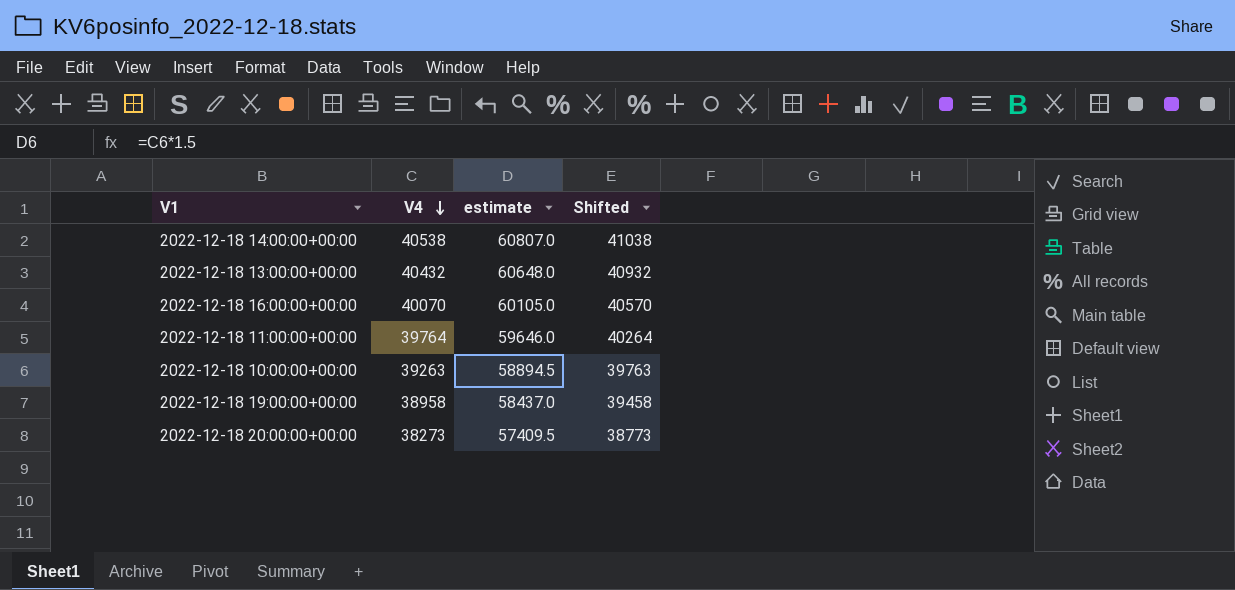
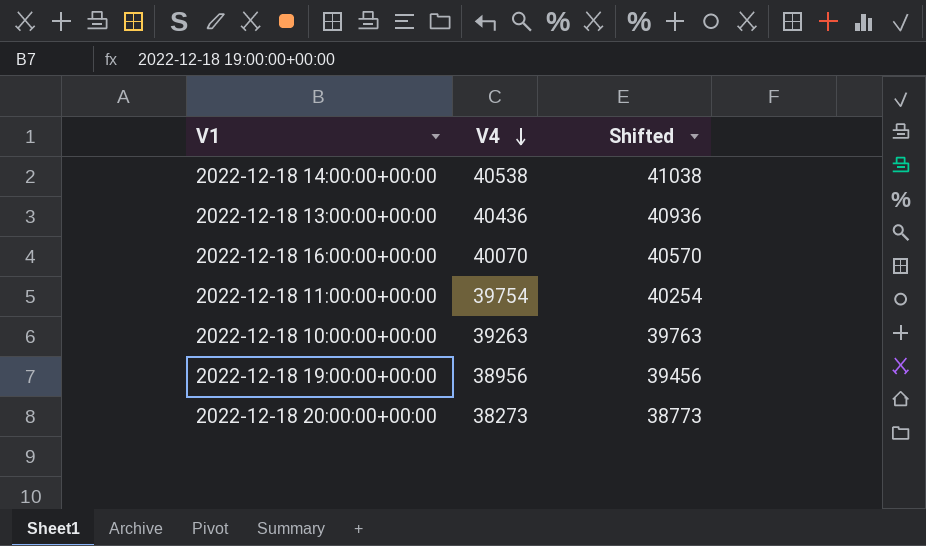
column estimate | formula: [V4] * 1.5 -> none
2022-12-18 13:00:00+00:00 | V4: 40432 -> 40436
2022-12-18 13:00:00+00:00 | Shifted: 40932 -> 40936
2022-12-18 11:00:00+00:00 | V4: 39764 -> 39754
2022-12-18 11:00:00+00:00 | Shifted: 40264 -> 40254
2022-12-18 19:00:00+00:00 | V4: 38958 -> 38956
2022-12-18 19:00:00+00:00 | Shifted: 39458 -> 39456

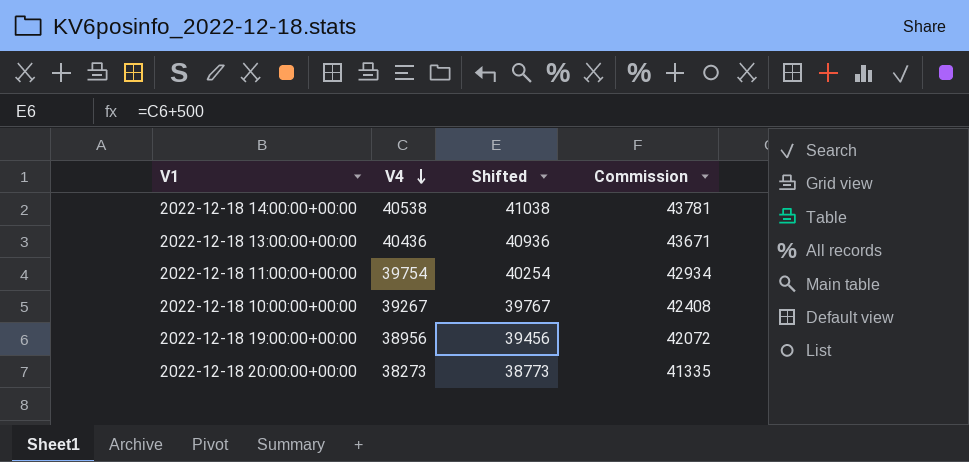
column Commission | formula: none -> [V4] * 1.08
row 2022-12-18 16:00:00+00:00: 40070 | 40570 -> none
2022-12-18 10:00:00+00:00 | V4: 39263 -> 39267
2022-12-18 10:00:00+00:00 | Shifted: 39763 -> 39767

